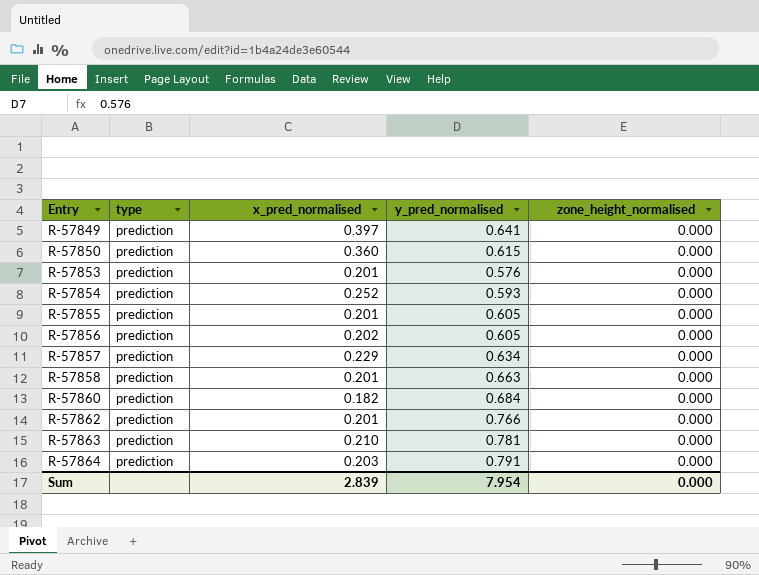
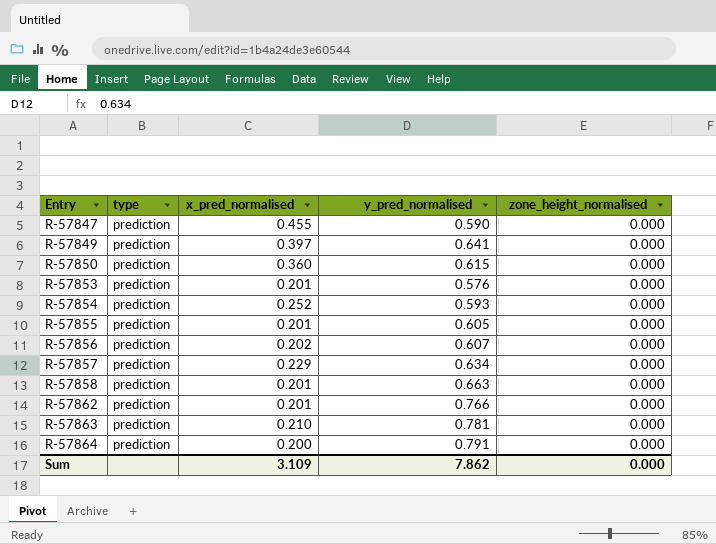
row R-57860: prediction | 0.182 | 0.684 | 0.000 -> none
row R-57847: none -> prediction | 0.455 | 0.590 | 0.000
R-57856 | y_pred_normalised: 0.605 -> 0.607
R-57864 | x_pred_normalised: 0.203 -> 0.200
Sum | x_pred_normalised: 2.839 -> 3.109
Sum | y_pred_normalised: 7.954 -> 7.862

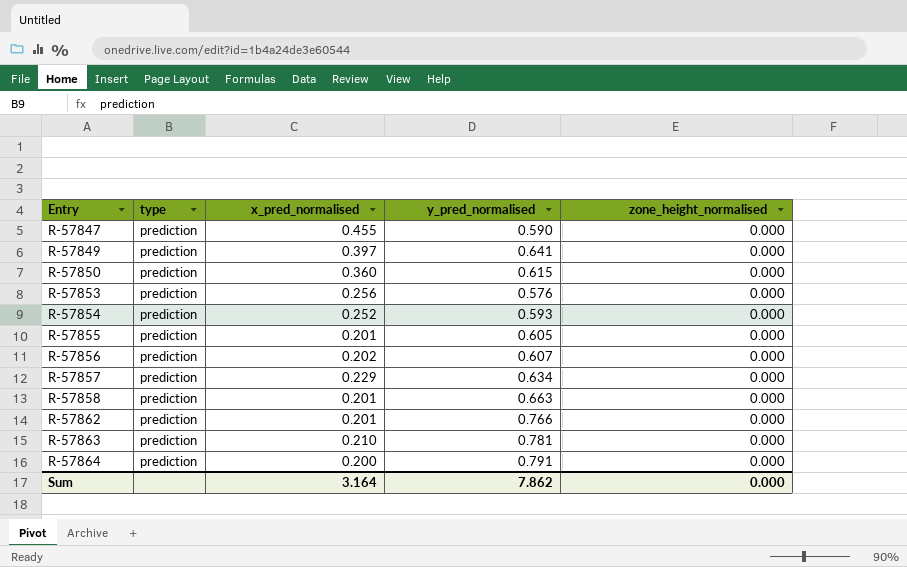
R-57853 | x_pred_normalised: 0.201 -> 0.256
Sum | x_pred_normalised: 3.109 -> 3.164

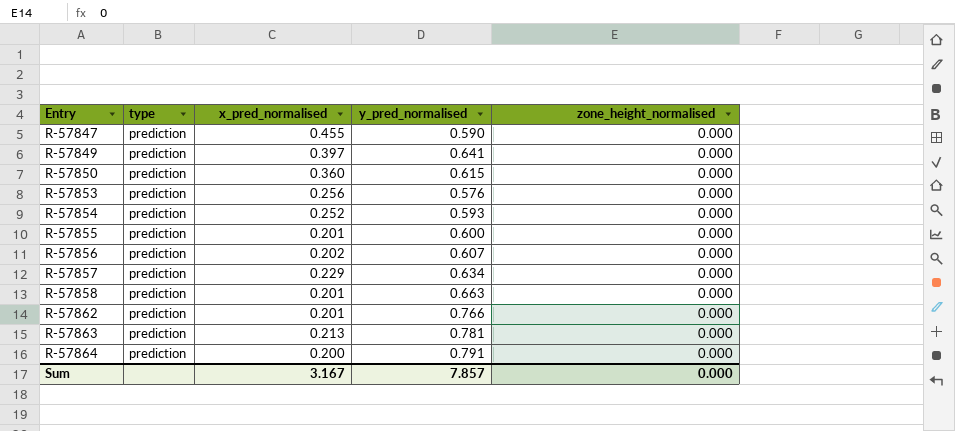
R-57855 | y_pred_normalised: 0.605 -> 0.600
R-57863 | x_pred_normalised: 0.210 -> 0.213
Sum | x_pred_normalised: 3.164 -> 3.167
Sum | y_pred_normalised: 7.862 -> 7.857

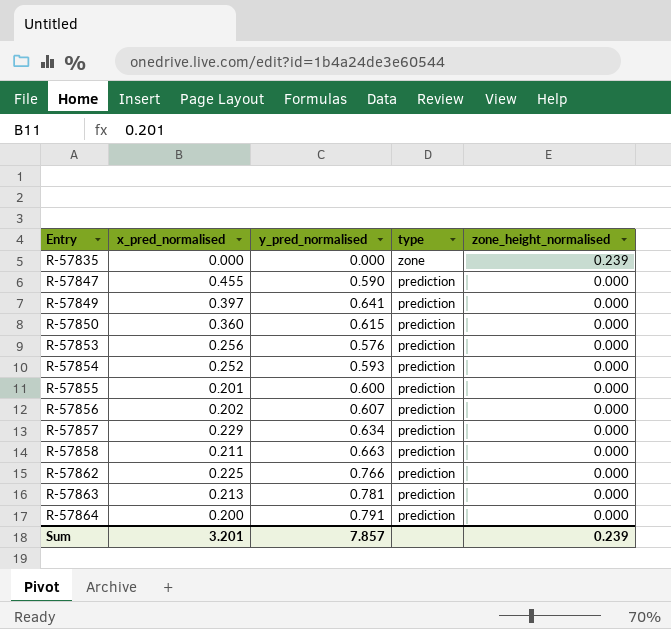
column type | position: 2 -> 4
row R-57835: none -> 0.000 | 0.000 | zone | 0.239
R-57858 | x_pred_normalised: 0.201 -> 0.211
R-57862 | x_pred_normalised: 0.201 -> 0.225
Sum | x_pred_normalised: 3.167 -> 3.201
Sum | zone_height_normalised: 0.000 -> 0.239

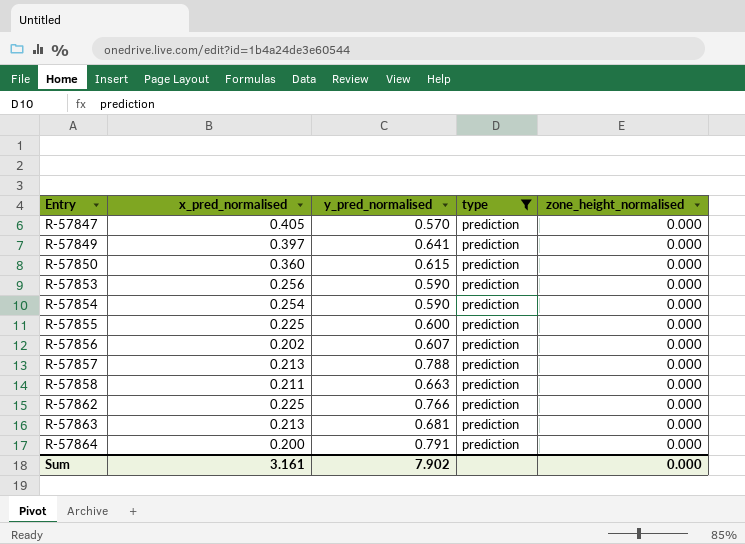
filter: none -> type = prediction
R-57847 | x_pred_normalised: 0.455 -> 0.405
R-57847 | y_pred_normalised: 0.590 -> 0.570
R-57853 | y_pred_normalised: 0.576 -> 0.590
R-57854 | x_pred_normalised: 0.252 -> 0.254
R-57854 | y_pred_normalised: 0.593 -> 0.590
R-57855 | x_pred_normalised: 0.201 -> 0.225
R-57857 | x_pred_normalised: 0.229 -> 0.213
R-57857 | y_pred_normalised: 0.634 -> 0.788
R-57863 | y_pred_normalised: 0.781 -> 0.681
Sum | x_pred_normalised: 3.201 -> 3.161
Sum | y_pred_normalised: 7.857 -> 7.902
Sum | zone_height_normalised: 0.239 -> 0.000

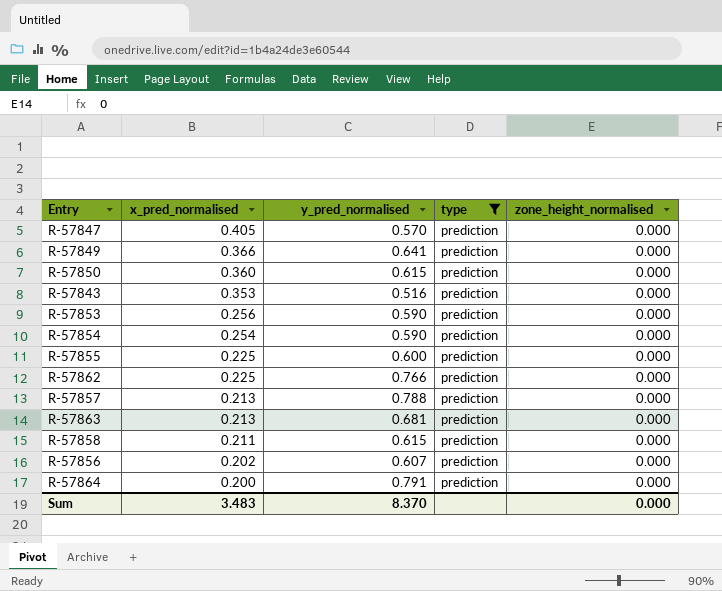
row order: Entry ascending -> x_pred_normalised descending
R-57849 | x_pred_normalised: 0.397 -> 0.366
row R-57843: none -> 0.353 | 0.516 | prediction | 0.000
R-57858 | y_pred_normalised: 0.663 -> 0.615
Sum | x_pred_normalised: 3.161 -> 3.483
Sum | y_pred_normalised: 7.902 -> 8.370

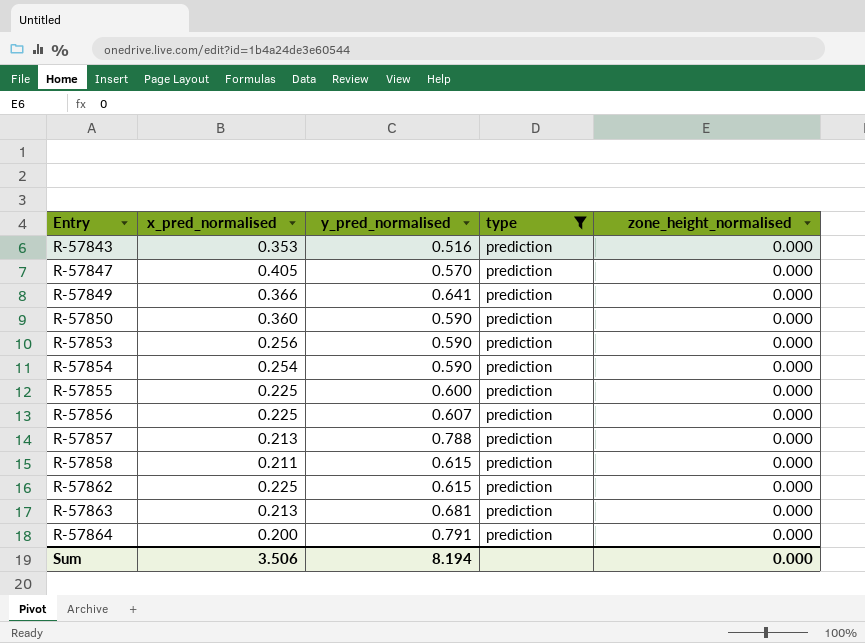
row order: x_pred_normalised descending -> Entry ascending
R-57850 | y_pred_normalised: 0.615 -> 0.590
R-57856 | x_pred_normalised: 0.202 -> 0.225
R-57862 | y_pred_normalised: 0.766 -> 0.615
Sum | x_pred_normalised: 3.483 -> 3.506
Sum | y_pred_normalised: 8.370 -> 8.194

